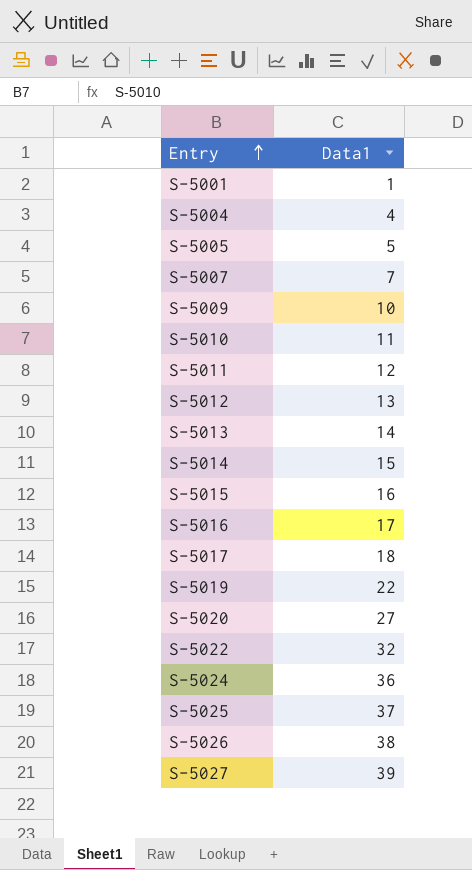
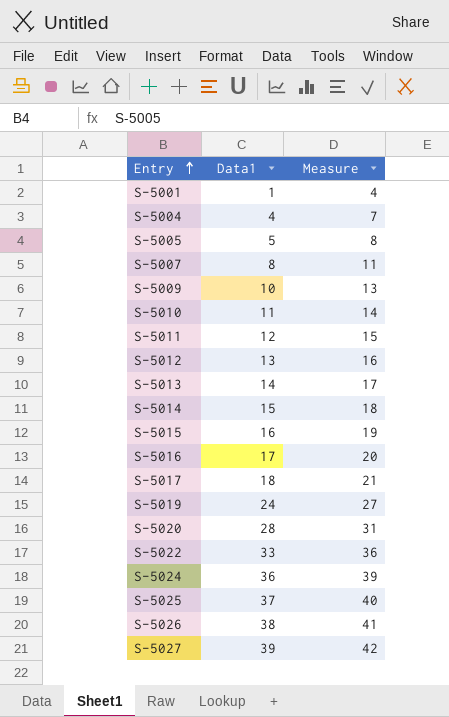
column Measure | formula: none -> [Data1] + 3
S-5007 | Data1: 7 -> 8
S-5019 | Data1: 22 -> 24
S-5020 | Data1: 27 -> 28
S-5022 | Data1: 32 -> 33

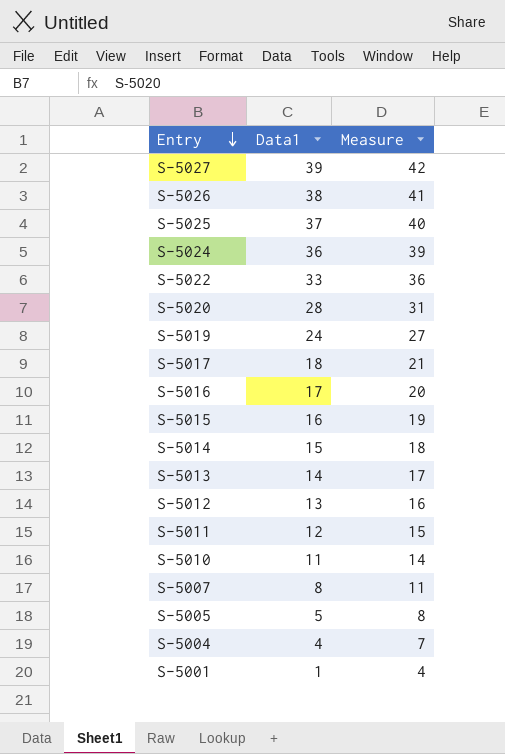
row order: Entry ascending -> Entry descending
row S-5009: 10 | 13 -> none

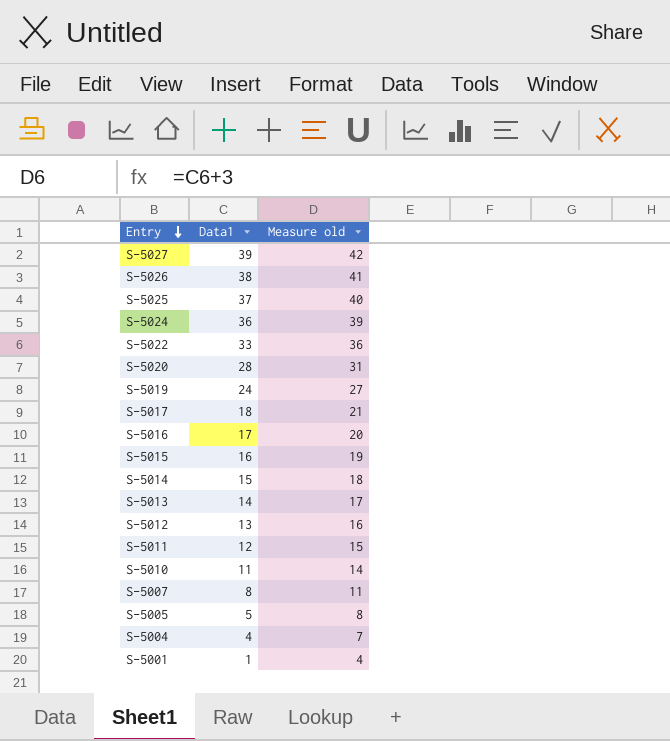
column name: Measure -> Measure old

